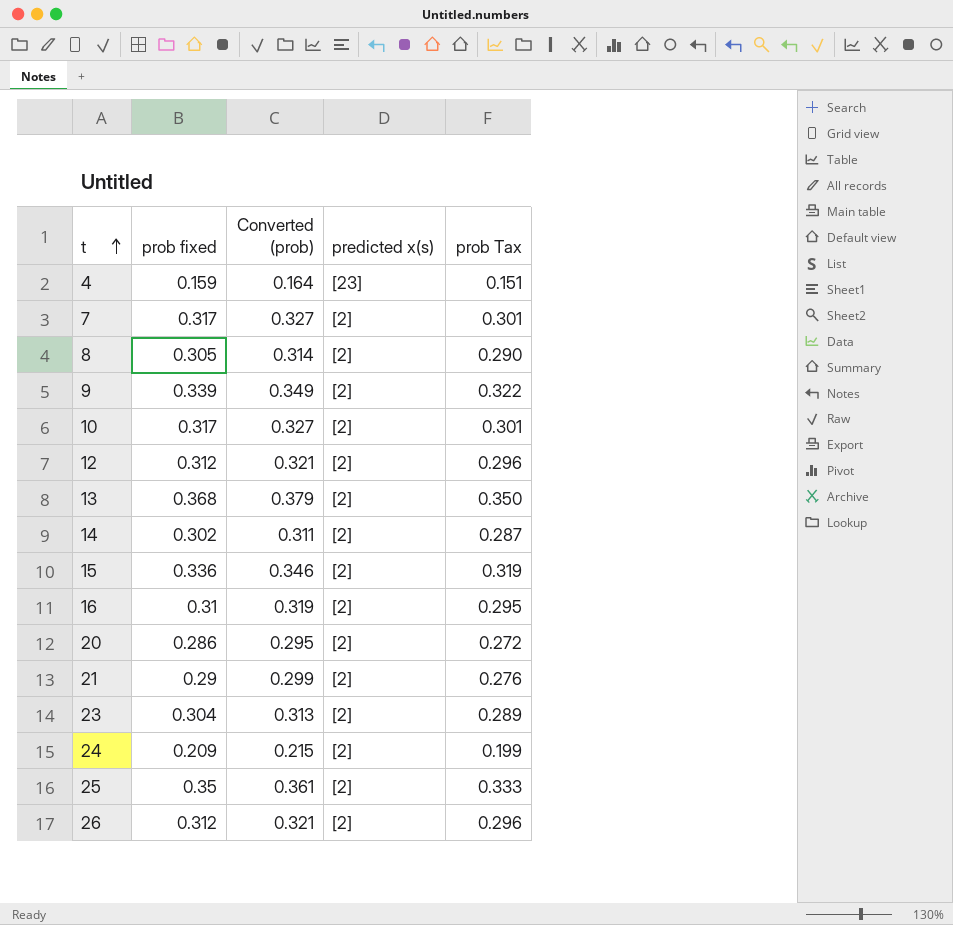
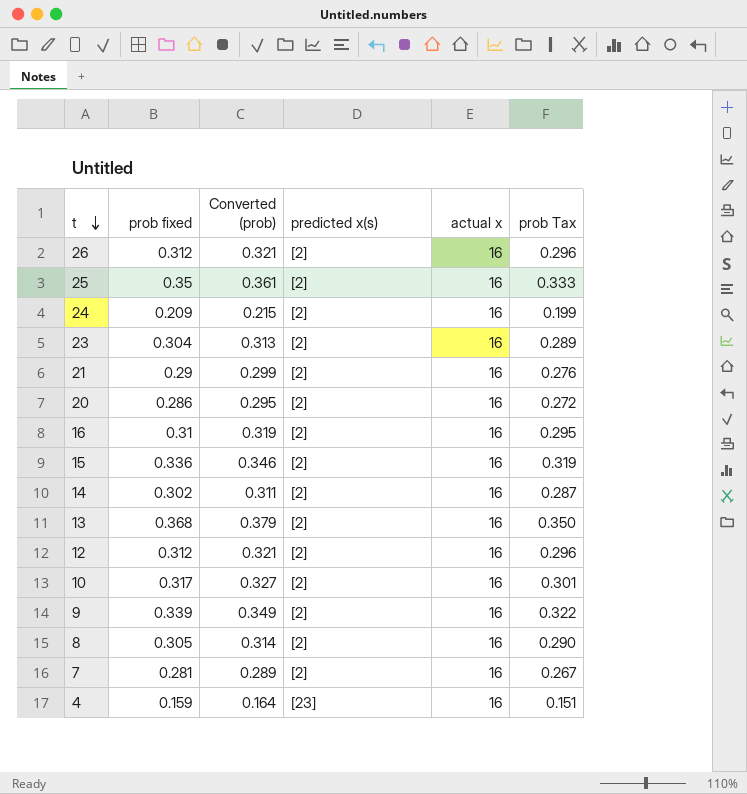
row order: t ascending -> t descending
column actual x | position: none -> 5
7 | prob fixed: 0.317 -> 0.281
7 | Converted (prob): 0.327 -> 0.289
7 | prob Tax: 0.301 -> 0.267

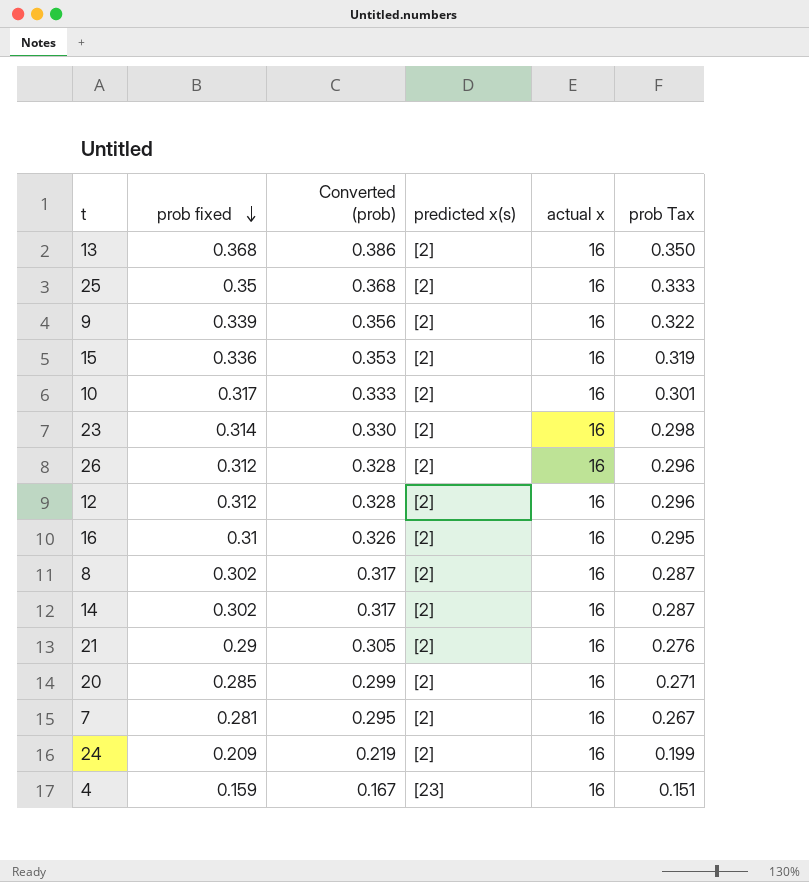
row order: t descending -> prob fixed descending
column Converted (prob) | formula: [prob fixed] * 1.03 -> [prob fixed] * 1.05
23 | prob fixed: 0.304 -> 0.314
23 | prob Tax: 0.289 -> 0.298
8 | prob fixed: 0.305 -> 0.302
8 | prob Tax: 0.290 -> 0.287
20 | prob fixed: 0.286 -> 0.285
20 | prob Tax: 0.272 -> 0.271

